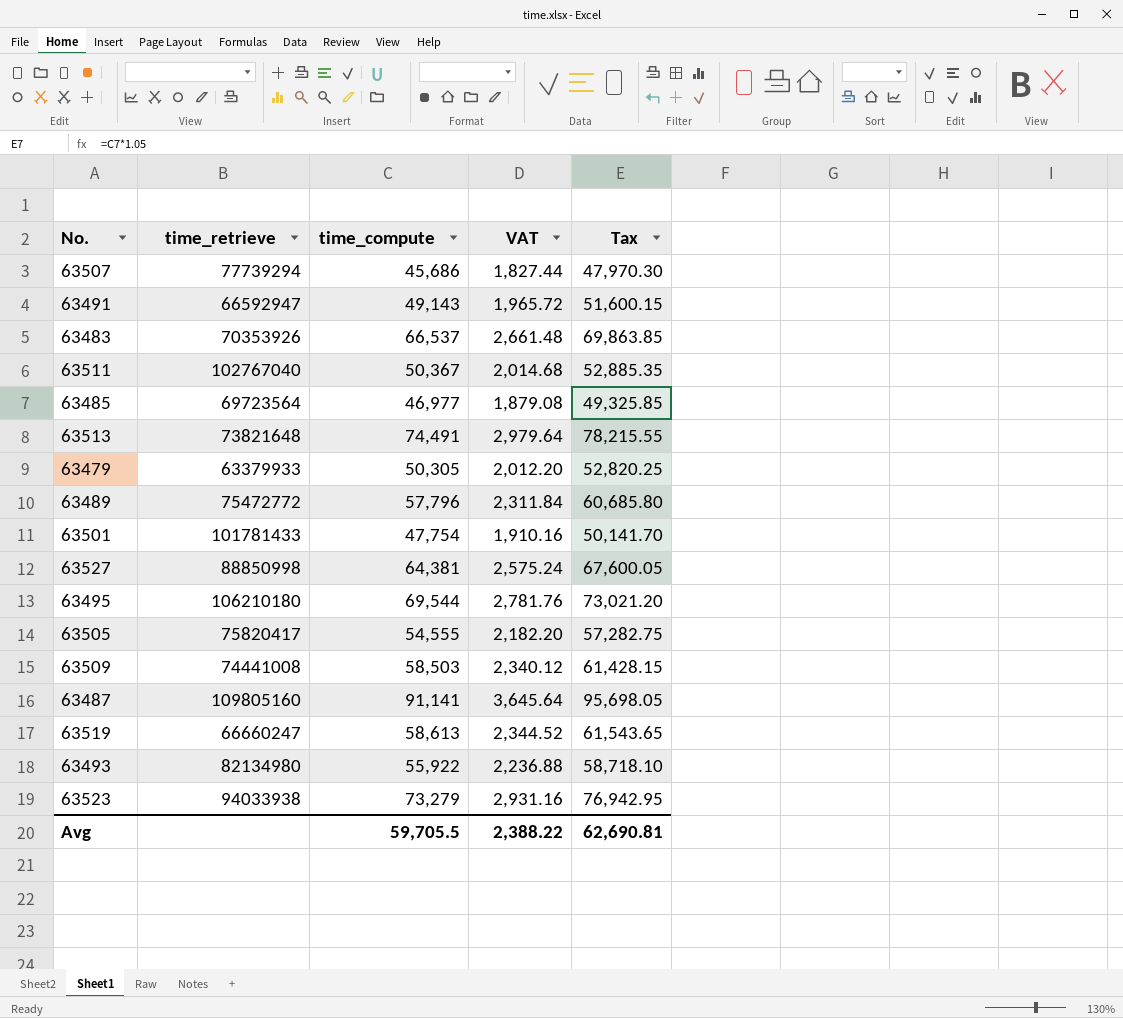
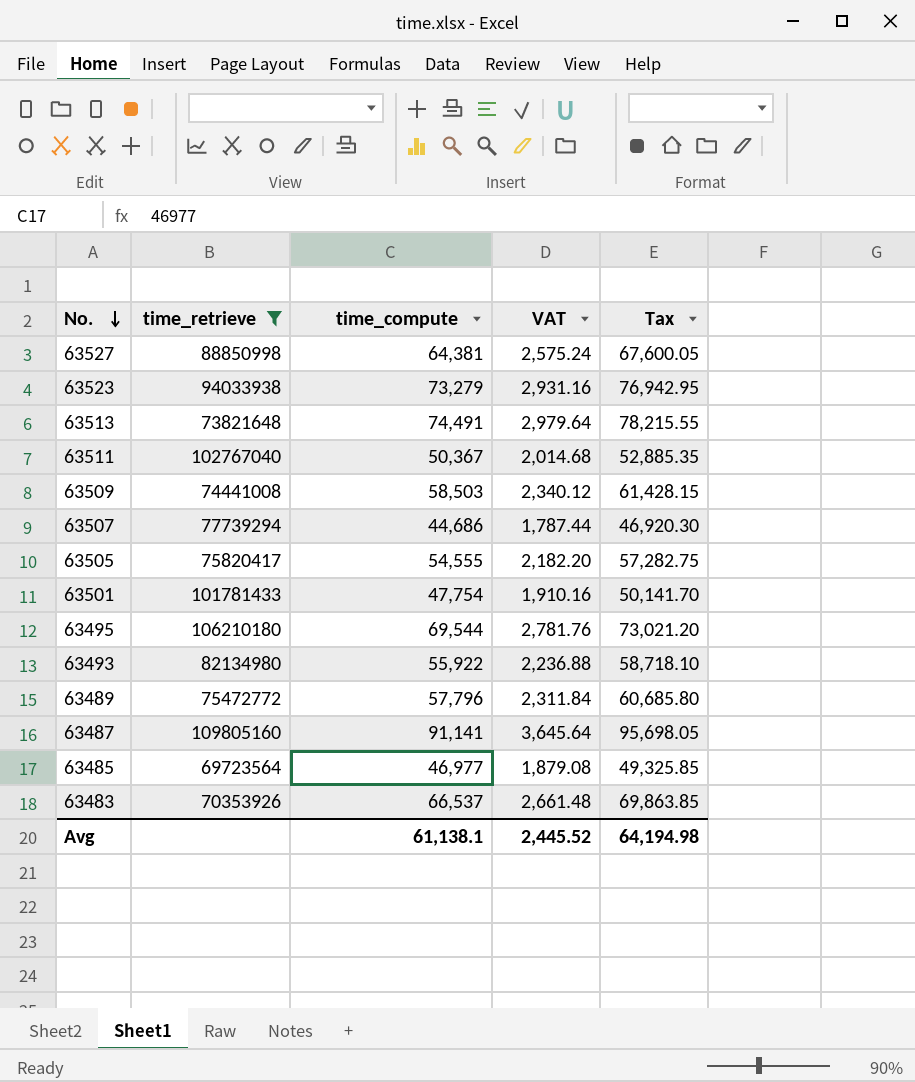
filter: none -> time_retrieve >= 69723564
row order: none -> No. descending
63507 | time_compute: 45,686 -> 44,686
63507 | VAT: 1,827.44 -> 1,787.44
63507 | Tax: 47,970.30 -> 46,920.30
Avg | time_compute: 59,705.5 -> 61,138.1
Avg | VAT: 2,388.22 -> 2,445.52
Avg | Tax: 62,690.81 -> 64,194.98

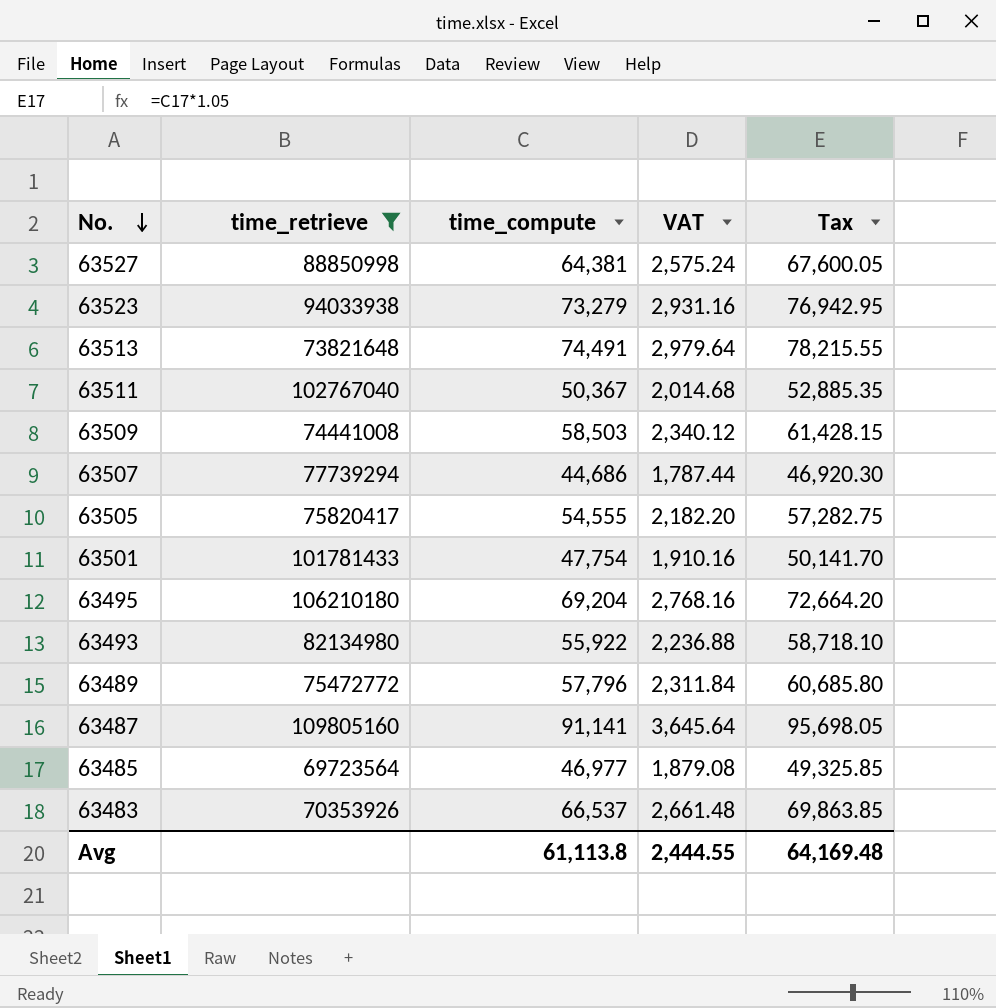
63495 | time_compute: 69,544 -> 69,204
63495 | VAT: 2,781.76 -> 2,768.16
63495 | Tax: 73,021.20 -> 72,664.20
Avg | time_compute: 61,138.1 -> 61,113.8
Avg | VAT: 2,445.52 -> 2,444.55
Avg | Tax: 64,194.98 -> 64,169.48

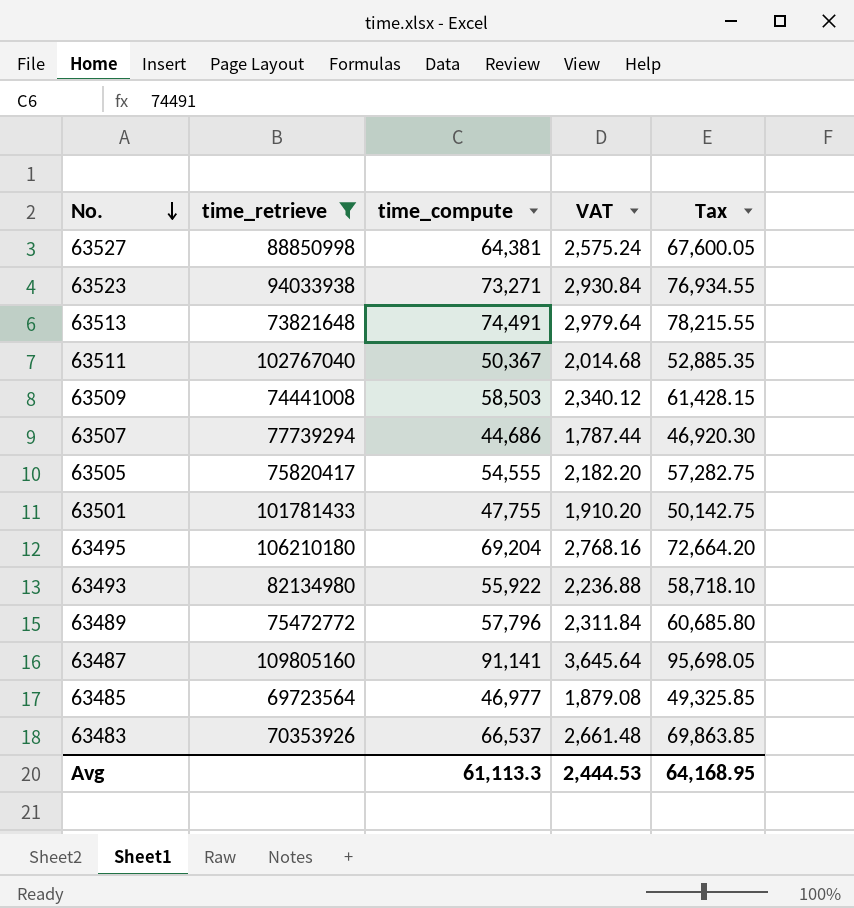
63523 | time_compute: 73,279 -> 73,271
63523 | VAT: 2,931.16 -> 2,930.84
63523 | Tax: 76,942.95 -> 76,934.55
63501 | time_compute: 47,754 -> 47,755
63501 | VAT: 1,910.16 -> 1,910.20
63501 | Tax: 50,141.70 -> 50,142.75
Avg | time_compute: 61,113.8 -> 61,113.3
Avg | VAT: 2,444.55 -> 2,444.53
Avg | Tax: 64,169.48 -> 64,168.95

